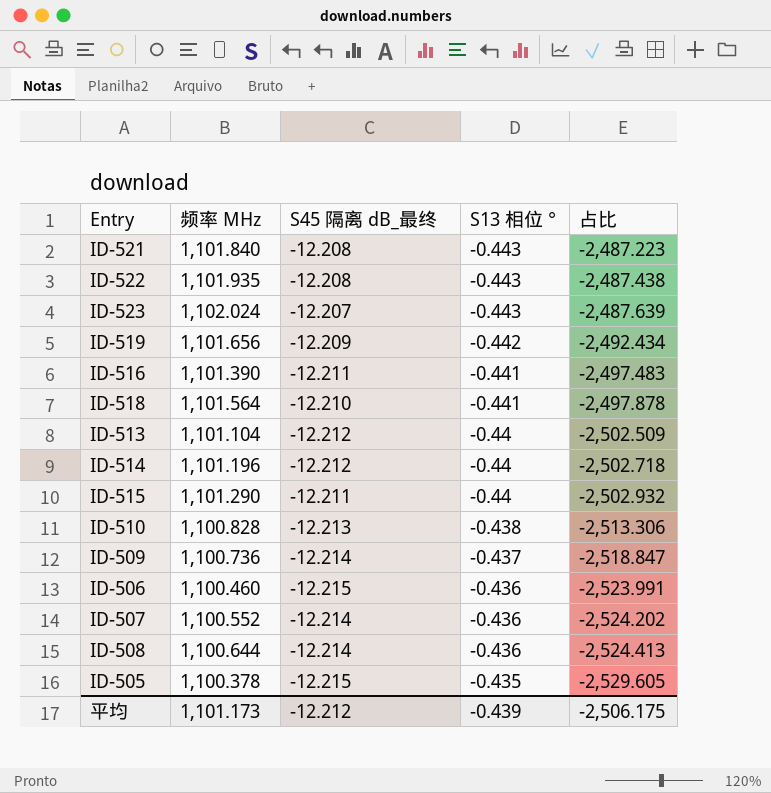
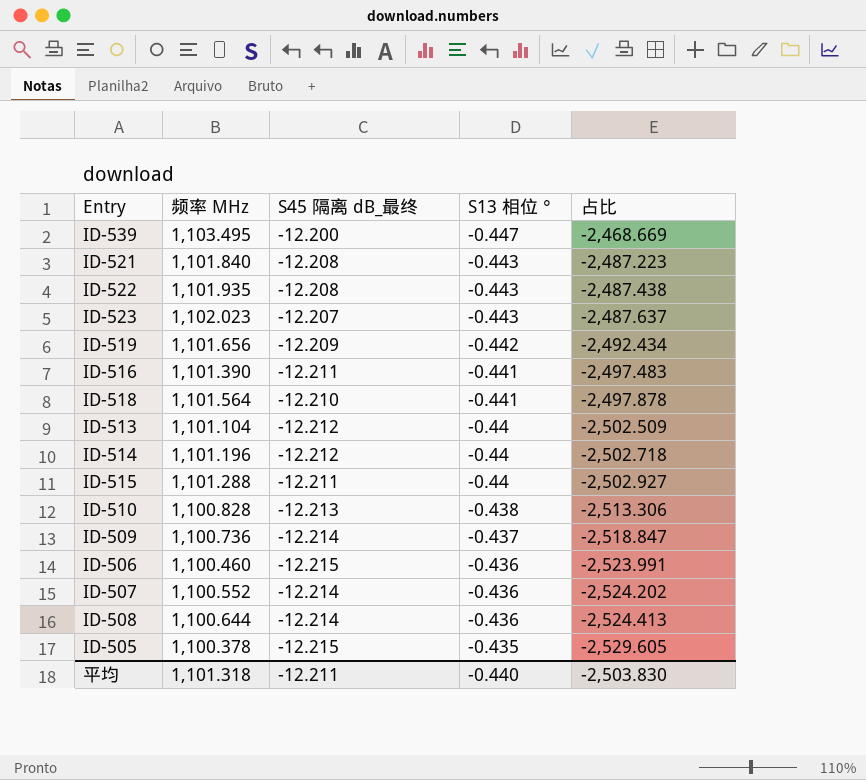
row ID-539: none -> 1,103.495 | -12.200 | -0.447 | -2,468.669
ID-523 | 频率 MHz: 1,102.024 -> 1,102.023
ID-523 | 占比: -2,487.639 -> -2,487.637
ID-515 | 频率 MHz: 1,101.290 -> 1,101.288
ID-515 | 占比: -2,502.932 -> -2,502.927
平均 | 频率 MHz: 1,101.173 -> 1,101.318
平均 | S45 隔离 dB_最终: -12.212 -> -12.211
平均 | S13 相位 °: -0.439 -> -0.440
平均 | 占比: -2,506.175 -> -2,503.830

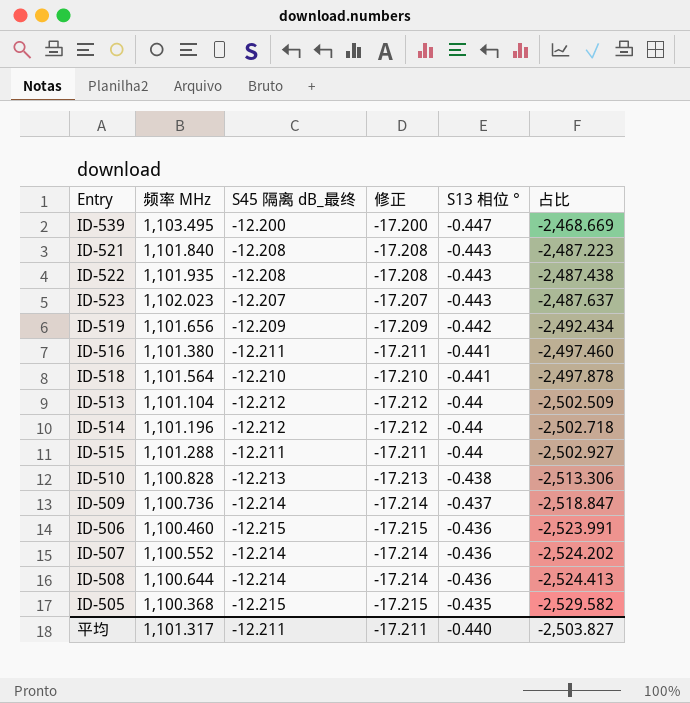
column 修正 | formula: none -> [S45 隔离 dB_最终] - 5
ID-516 | 频率 MHz: 1,101.390 -> 1,101.380
ID-516 | 占比: -2,497.483 -> -2,497.460
ID-505 | 频率 MHz: 1,100.378 -> 1,100.368
ID-505 | 占比: -2,529.605 -> -2,529.582
平均 | 频率 MHz: 1,101.318 -> 1,101.317
平均 | 占比: -2,503.830 -> -2,503.827

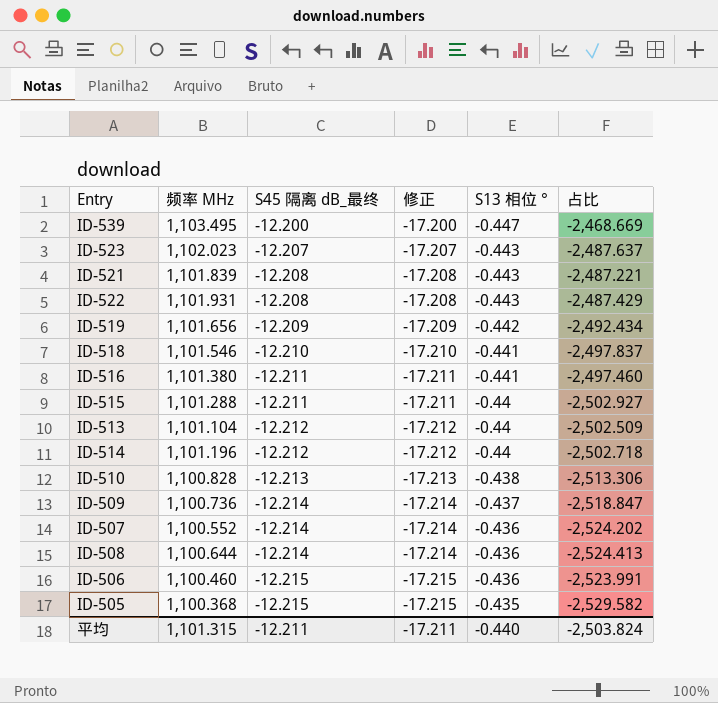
row order: S13 相位 ° ascending -> S45 隔离 dB_最终 descending
ID-521 | 频率 MHz: 1,101.840 -> 1,101.839
ID-521 | 占比: -2,487.223 -> -2,487.221
ID-522 | 频率 MHz: 1,101.935 -> 1,101.931
ID-522 | 占比: -2,487.438 -> -2,487.429
ID-518 | 频率 MHz: 1,101.564 -> 1,101.546
ID-518 | 占比: -2,497.878 -> -2,497.837
平均 | 频率 MHz: 1,101.317 -> 1,101.315
平均 | 占比: -2,503.827 -> -2,503.824

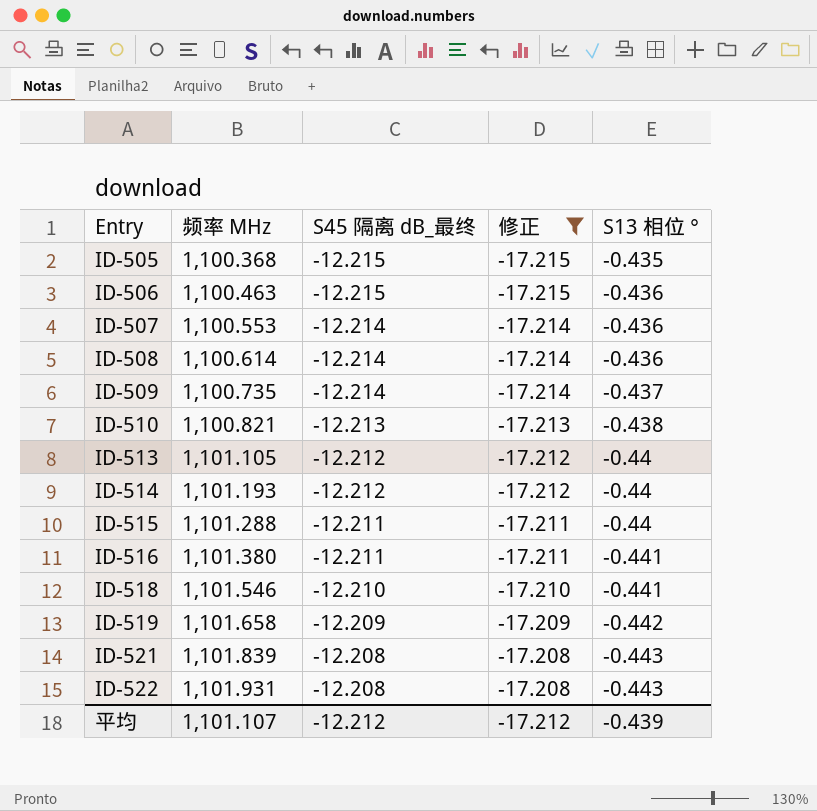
filter: none -> 修正 <= -17.208
row order: S45 隔离 dB_最终 descending -> Entry ascending
column 占比 | formula: [频率 MHz] / [S13 相位 °] -> none
ID-506 | 频率 MHz: 1,100.460 -> 1,100.463
ID-507 | 频率 MHz: 1,100.552 -> 1,100.553
ID-508 | 频率 MHz: 1,100.644 -> 1,100.614
ID-509 | 频率 MHz: 1,100.736 -> 1,100.735
ID-510 | 频率 MHz: 1,100.828 -> 1,100.821
ID-513 | 频率 MHz: 1,101.104 -> 1,101.105
ID-514 | 频率 MHz: 1,101.196 -> 1,101.193
ID-519 | 频率 MHz: 1,101.656 -> 1,101.658
平均 | 频率 MHz: 1,101.315 -> 1,101.107
平均 | S45 隔离 dB_最终: -12.211 -> -12.212
平均 | 修正: -17.211 -> -17.212
平均 | S13 相位 °: -0.440 -> -0.439

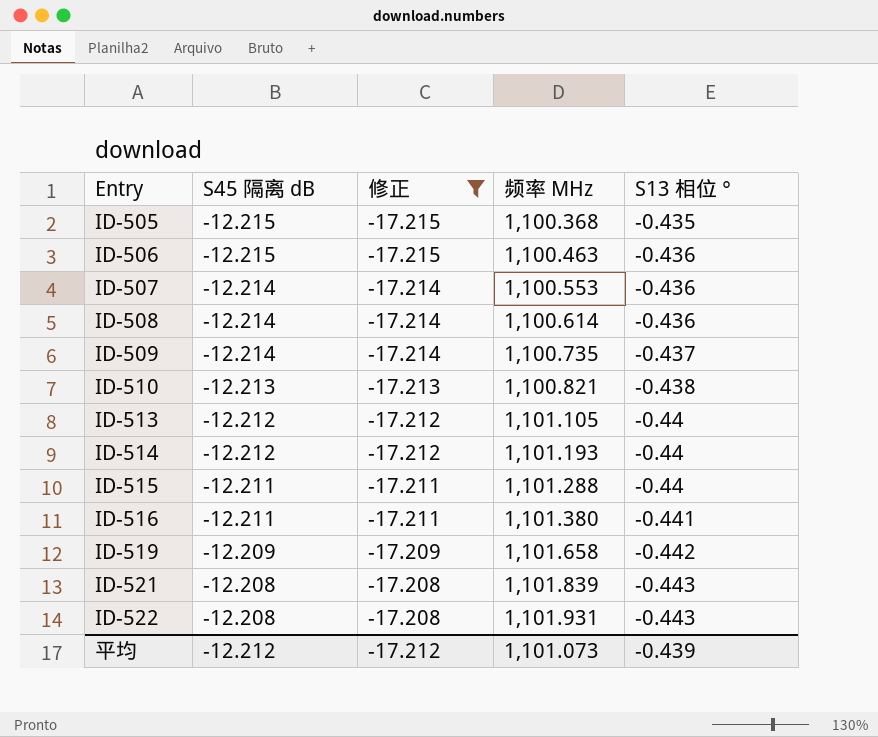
column name: S45 隔离 dB_最终 -> S45 隔离 dB
column 频率 MHz | position: 2 -> 4
row ID-518: 1,101.546 | -12.210 | -17.210 | -0.441 -> none
平均 | 频率 MHz: 1,101.107 -> 1,101.073

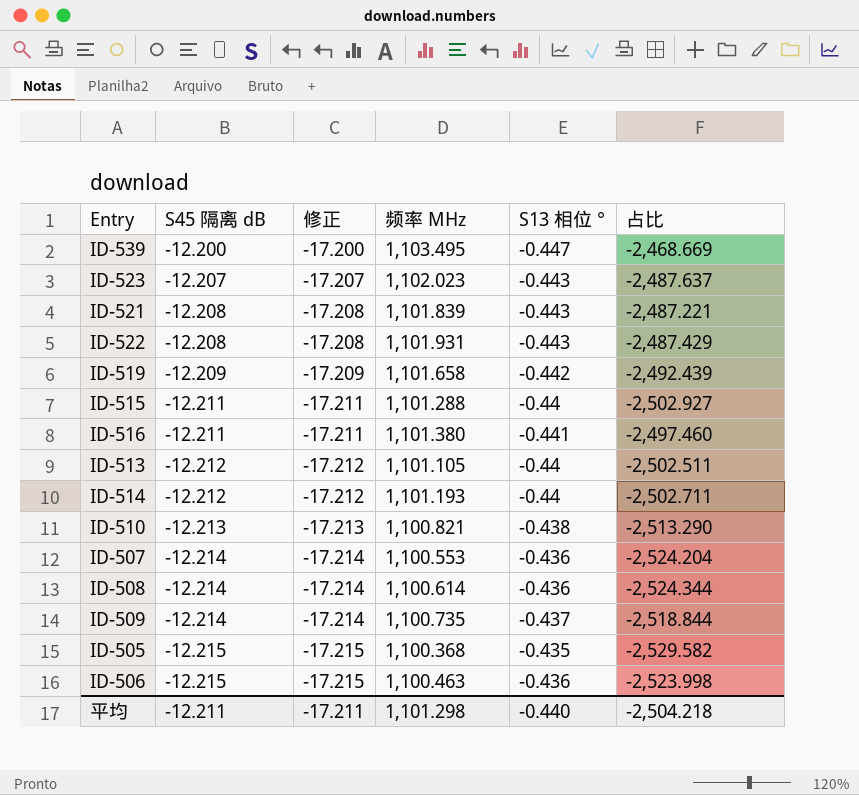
filter: 修正 <= -17.208 -> none
row order: Entry ascending -> S45 隔离 dB descending
column 占比 | formula: none -> [频率 MHz] / [S13 相位 °]
平均 | S45 隔离 dB: -12.212 -> -12.211
平均 | 修正: -17.212 -> -17.211
平均 | 频率 MHz: 1,101.073 -> 1,101.298
平均 | S13 相位 °: -0.439 -> -0.440

